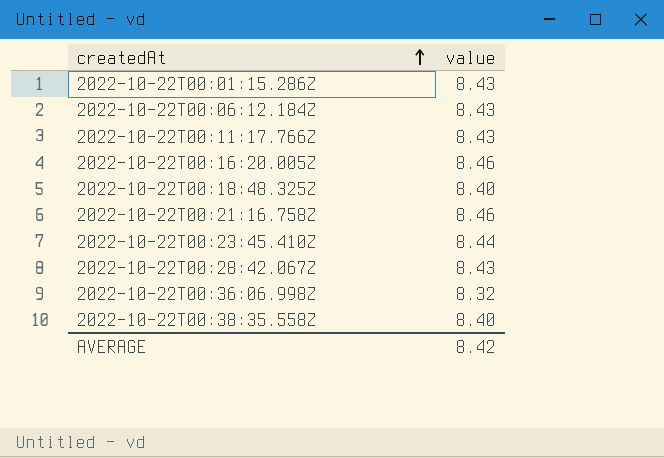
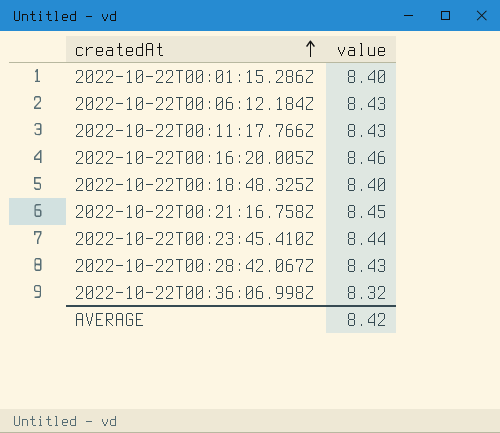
row 2022-10-22T00:38:35.558Z: 8.40 -> none
2022-10-22T00:01:15.286Z | value: 8.43 -> 8.40
2022-10-22T00:21:16.758Z | value: 8.46 -> 8.45

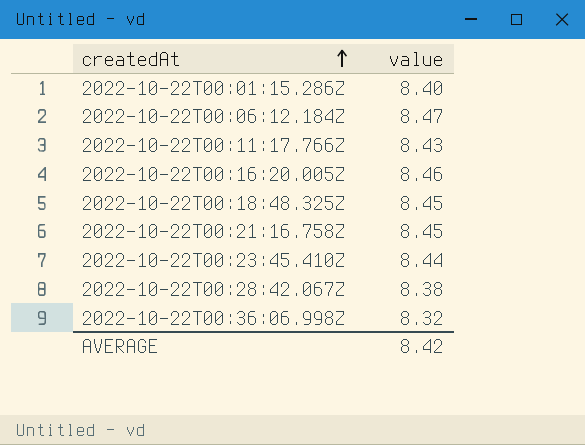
2022-10-22T00:06:12.184Z | value: 8.43 -> 8.47
2022-10-22T00:18:48.325Z | value: 8.40 -> 8.45
2022-10-22T00:28:42.067Z | value: 8.43 -> 8.38

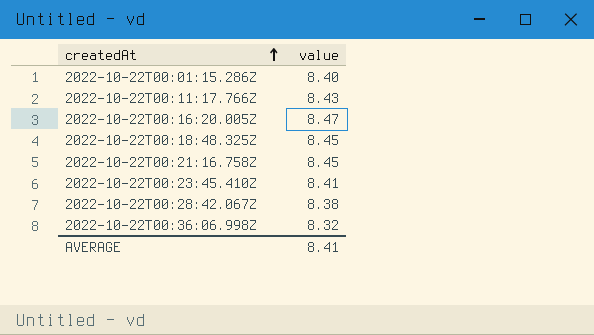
row 2022-10-22T00:06:12.184Z: 8.47 -> none
2022-10-22T00:16:20.005Z | value: 8.46 -> 8.47
2022-10-22T00:23:45.410Z | value: 8.44 -> 8.41
AVERAGE | value: 8.42 -> 8.41

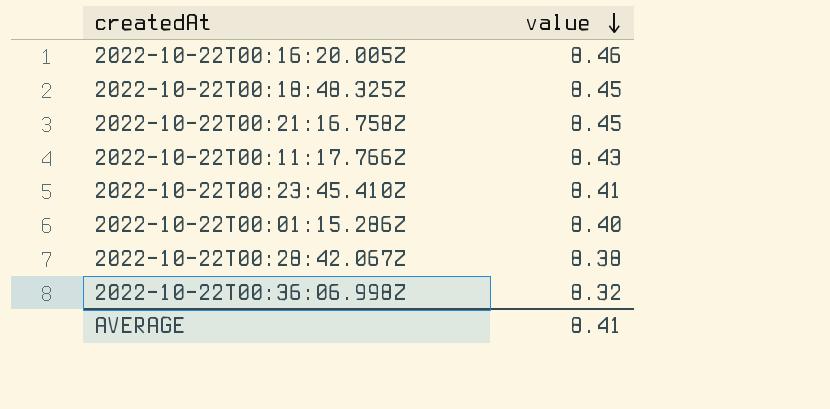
row order: createdAt ascending -> value descending
2022-10-22T00:16:20.005Z | value: 8.47 -> 8.46

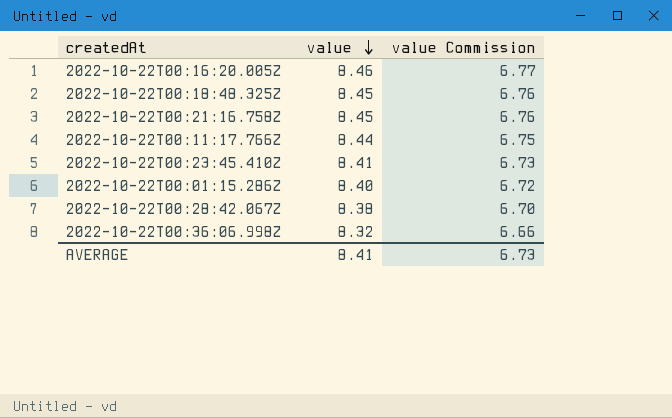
column value Commission | formula: none -> [value] * 0.8
2022-10-22T00:11:17.766Z | value: 8.43 -> 8.44

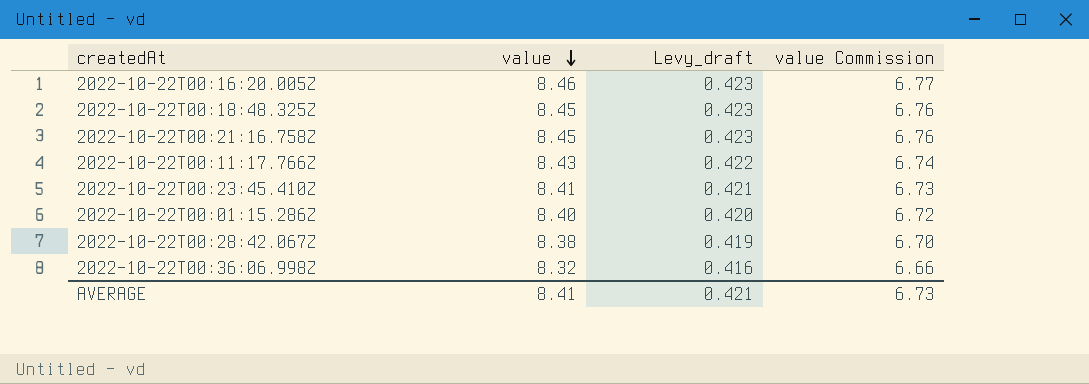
column Levy_draft | formula: none -> [value] * 0.05
2022-10-22T00:11:17.766Z | value: 8.44 -> 8.43
2022-10-22T00:11:17.766Z | value Commission: 6.75 -> 6.74

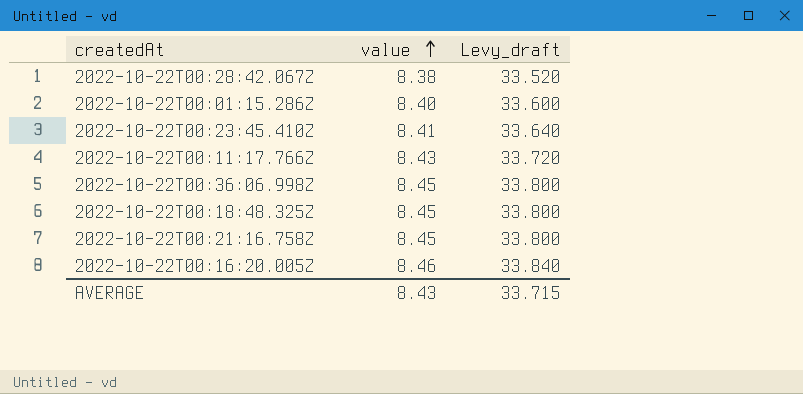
row order: value descending -> value ascending
column value Commission | formula: [value] * 0.8 -> none
column Levy_draft | formula: [value] * 0.05 -> [value] * 4
2022-10-22T00:36:06.998Z | value: 8.32 -> 8.45
AVERAGE | value: 8.41 -> 8.43
AVERAGE | Levy_draft: 0.421 -> 33.715

